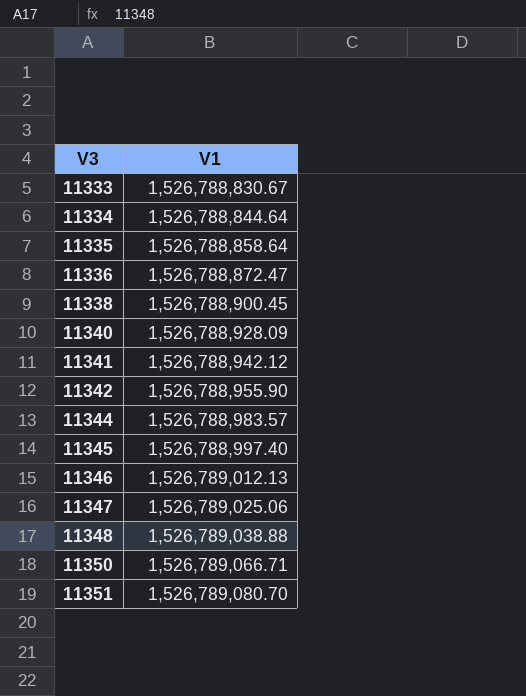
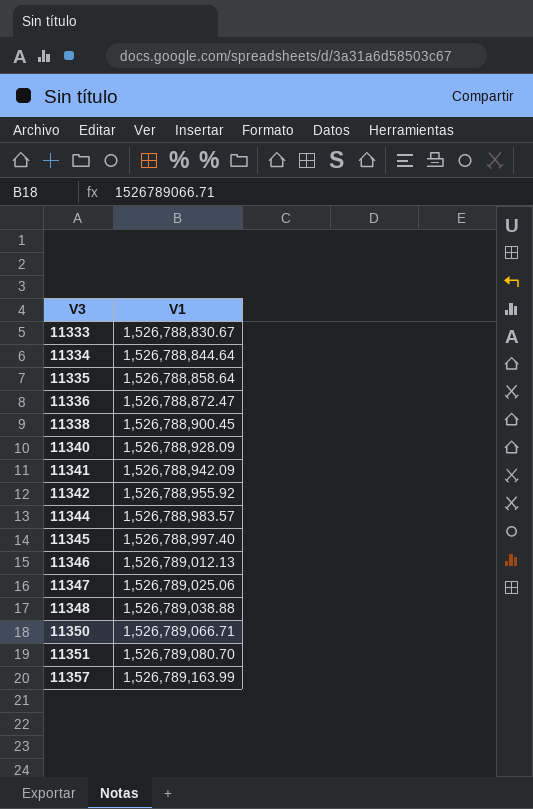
11341 | V1: 1,526,788,942.12 -> 1,526,788,942.09
11342 | V1: 1,526,788,955.90 -> 1,526,788,955.92
row 11357: none -> 1,526,789,163.99

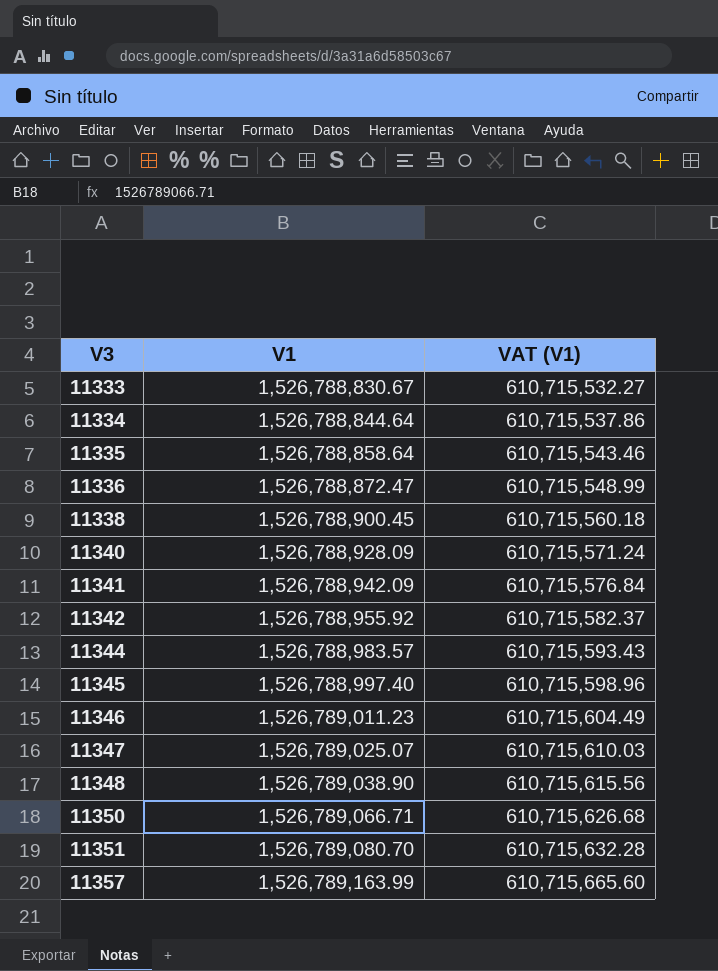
column VAT (V1) | formula: none -> [V1] * 0.4
11346 | V1: 1,526,789,012.13 -> 1,526,789,011.23
11347 | V1: 1,526,789,025.06 -> 1,526,789,025.07
11348 | V1: 1,526,789,038.88 -> 1,526,789,038.90

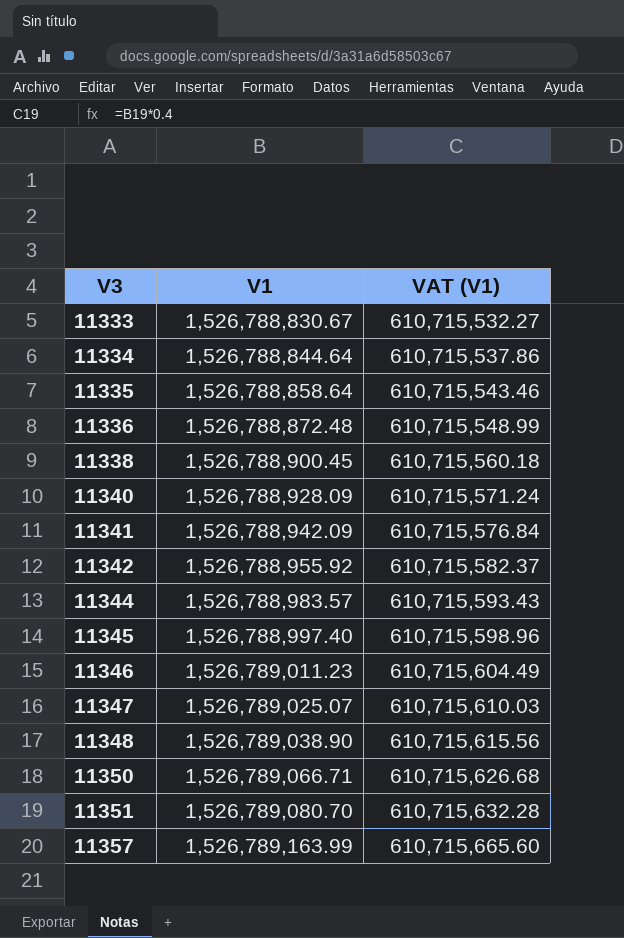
11336 | V1: 1,526,788,872.47 -> 1,526,788,872.48

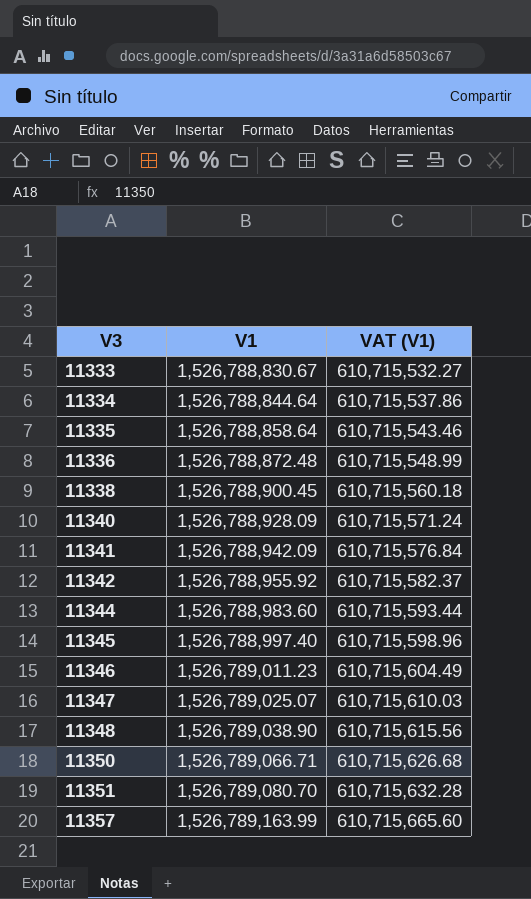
11344 | V1: 1,526,788,983.57 -> 1,526,788,983.60
11344 | VAT (V1): 610,715,593.43 -> 610,715,593.44

